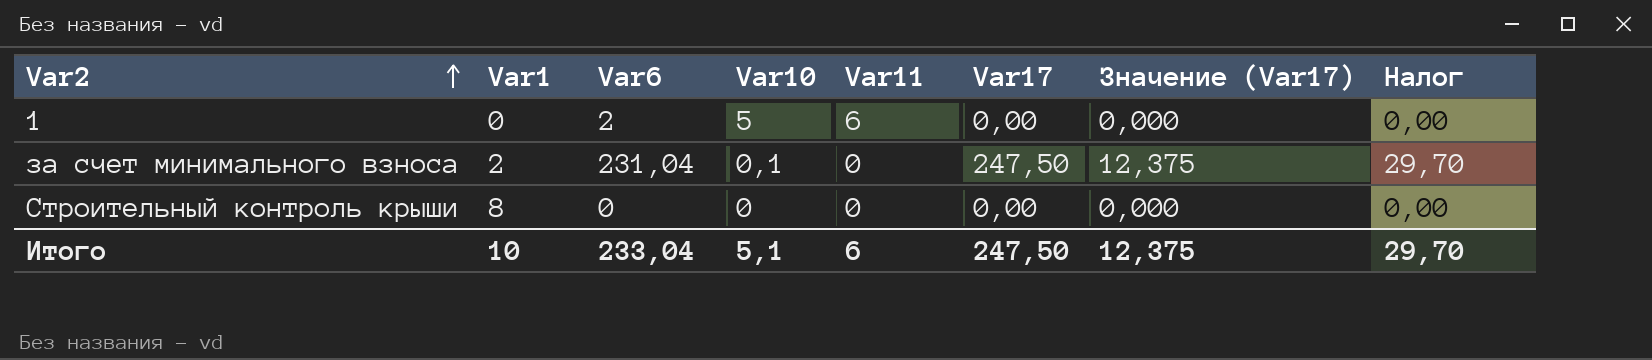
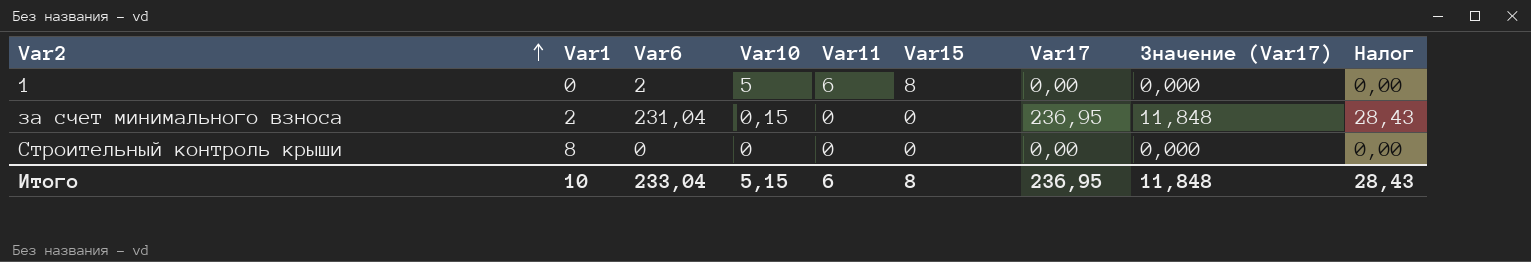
column Var15 | position: none -> 6
за счет минимального взноса | Var10: 0,1 -> 0,15
за счет минимального взноса | Var17: 247,50 -> 236,95
за счет минимального взноса | Значение (Var17): 12,375 -> 11,848
за счет минимального взноса | Налог: 29,70 -> 28,43
Итого | Var10: 5,1 -> 5,15
Итого | Var17: 247,50 -> 236,95
Итого | Значение (Var17): 12,375 -> 11,848
Итого | Налог: 29,70 -> 28,43

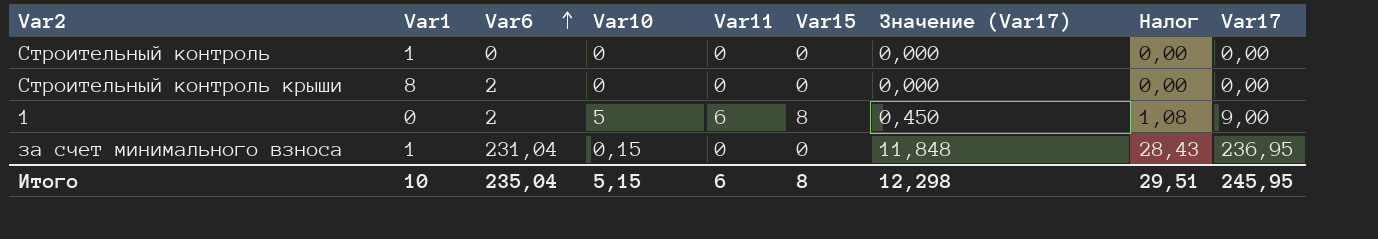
row order: Var2 ascending -> Var6 ascending
column Var17 | position: 7 -> 9
row Строительный контроль: none -> 1 | 0 | 0 | 0 | 0 | 0,000 | 0,00 | 0,00
Строительный контроль крыши | Var6: 0 -> 2
1 | Значение (Var17): 0,000 -> 0,450
1 | Налог: 0,00 -> 1,08
1 | Var17: 0,00 -> 9,00
за счет минимального взноса | Var1: 2 -> 1
Итого | Var6: 233,04 -> 235,04
Итого | Значение (Var17): 11,848 -> 12,298
Итого | Налог: 28,43 -> 29,51
Итого | Var17: 236,95 -> 245,95

